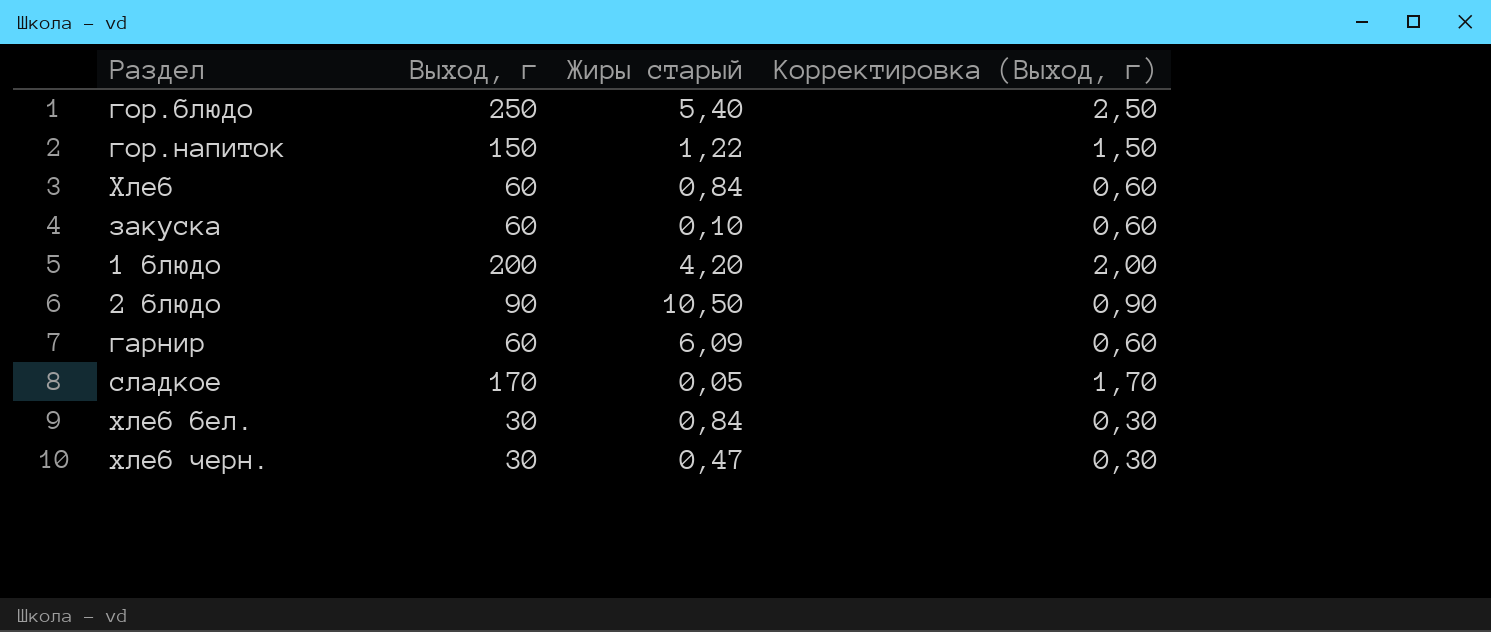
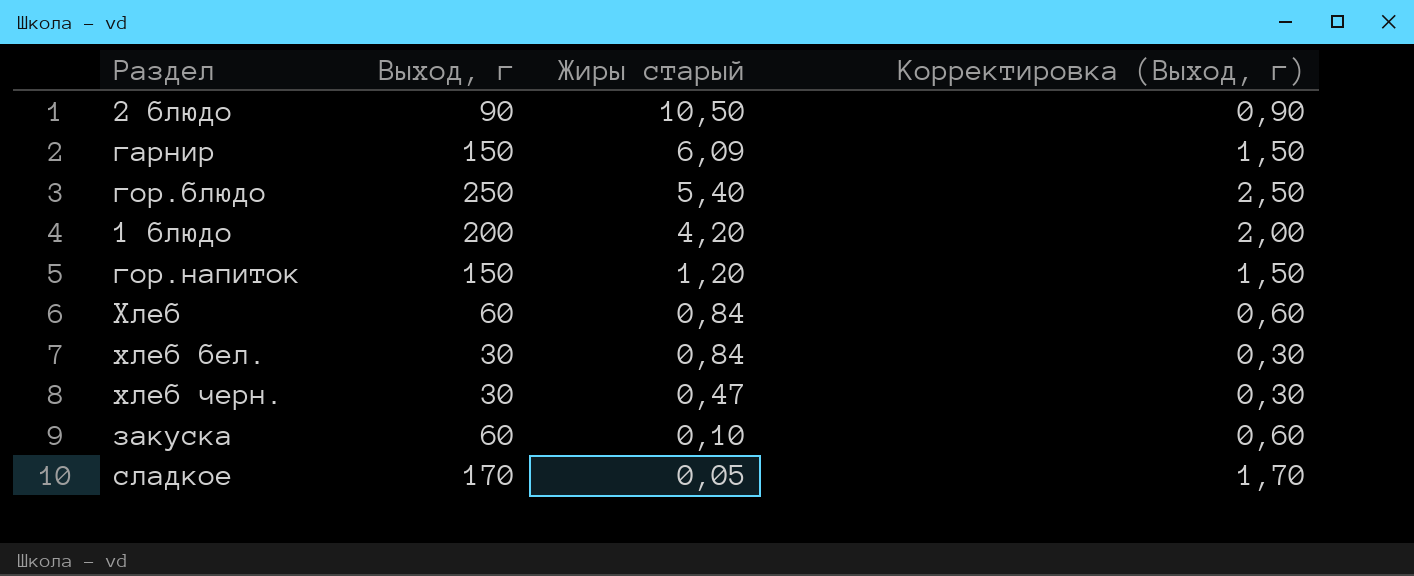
row order: none -> Жиры старый descending
гарнир | Выход, г: 60 -> 150
гарнир | Корректировка (Выход, г): 0,60 -> 1,50
гор.напиток | Жиры старый: 1,22 -> 1,20

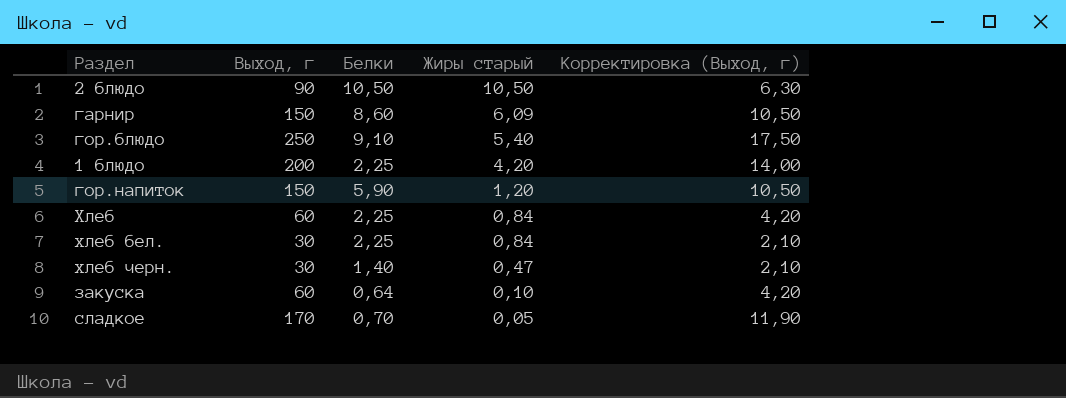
column Белки | position: none -> 3
column Корректировка (Выход, г) | formula: [Выход, г] * 0,01 -> [Выход, г] * 0,07

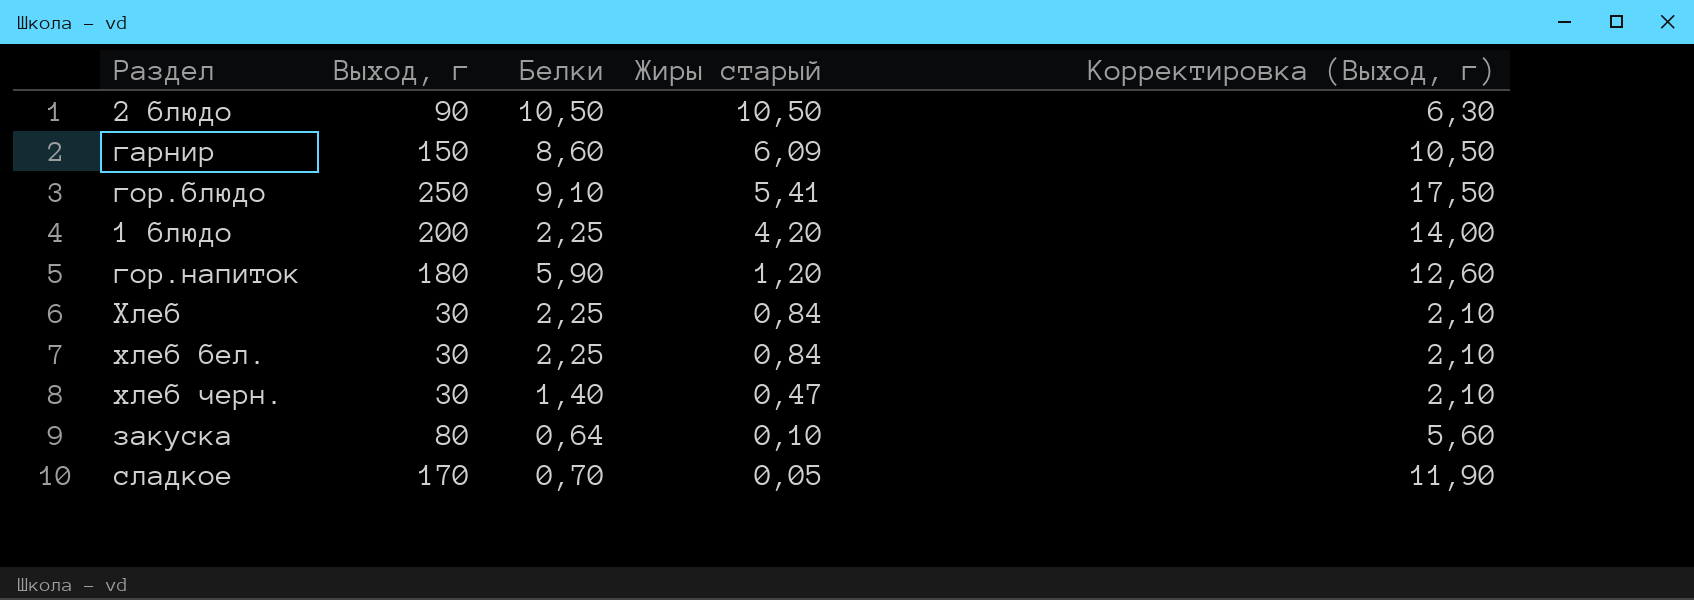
гор.блюдо | Жиры старый: 5,40 -> 5,41
гор.напиток | Выход, г: 150 -> 180
гор.напиток | Корректировка (Выход, г): 10,50 -> 12,60
Хлеб | Выход, г: 60 -> 30
Хлеб | Корректировка (Выход, г): 4,20 -> 2,10
закуска | Выход, г: 60 -> 80
закуска | Корректировка (Выход, г): 4,20 -> 5,60

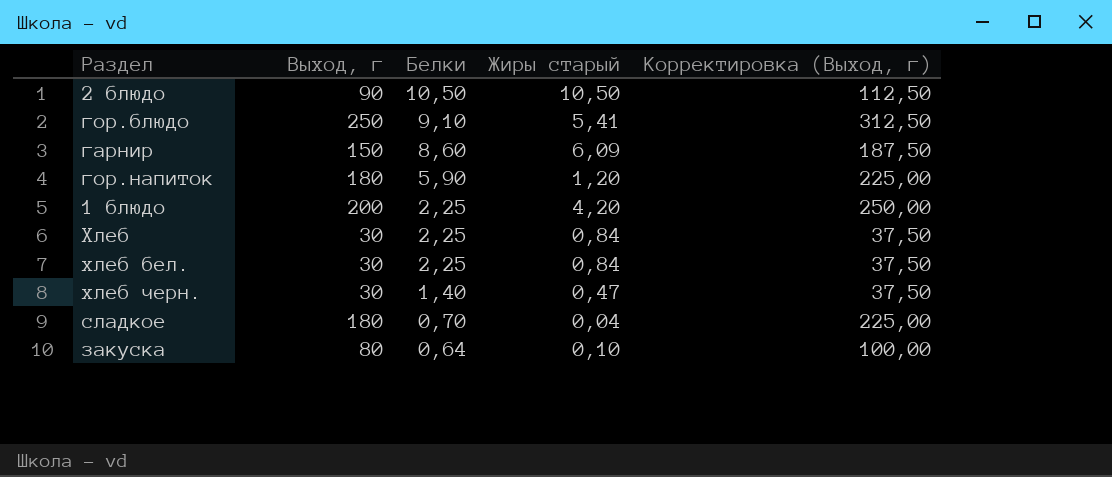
row order: Жиры старый descending -> Белки descending
column Корректировка (Выход, г) | formula: [Выход, г] * 0,07 -> [Выход, г] * 1,25
сладкое | Выход, г: 170 -> 180
сладкое | Жиры старый: 0,05 -> 0,04

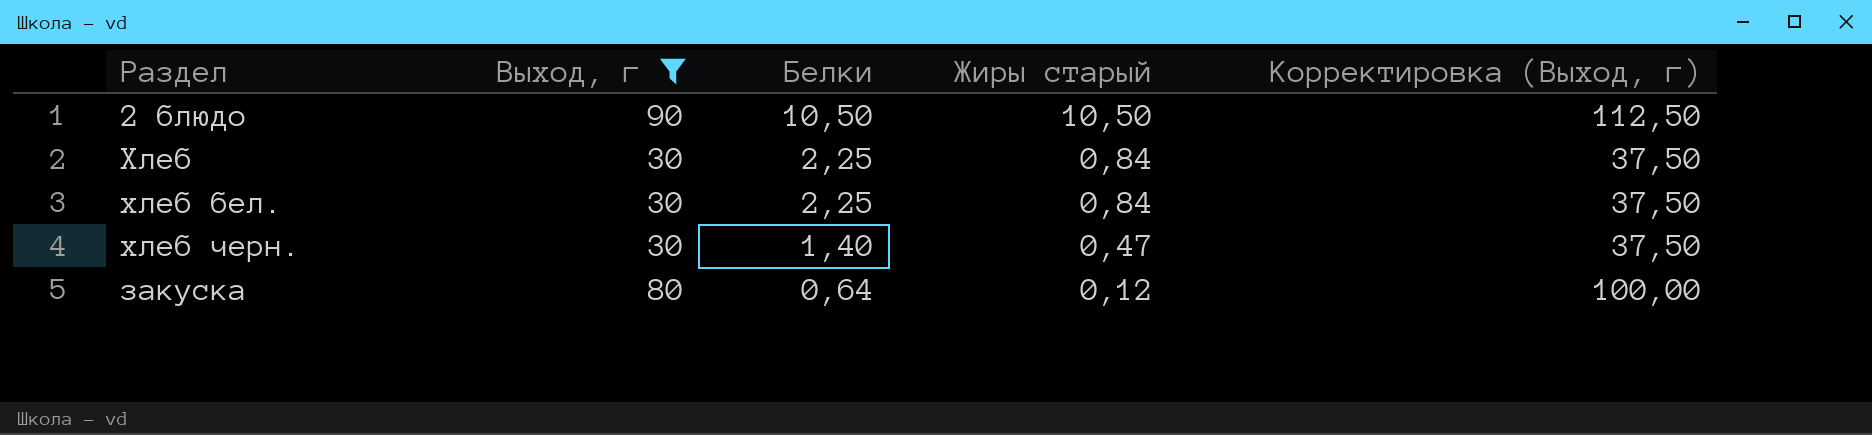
filter: none -> Выход, г <= 90
закуска | Жиры старый: 0,10 -> 0,12

